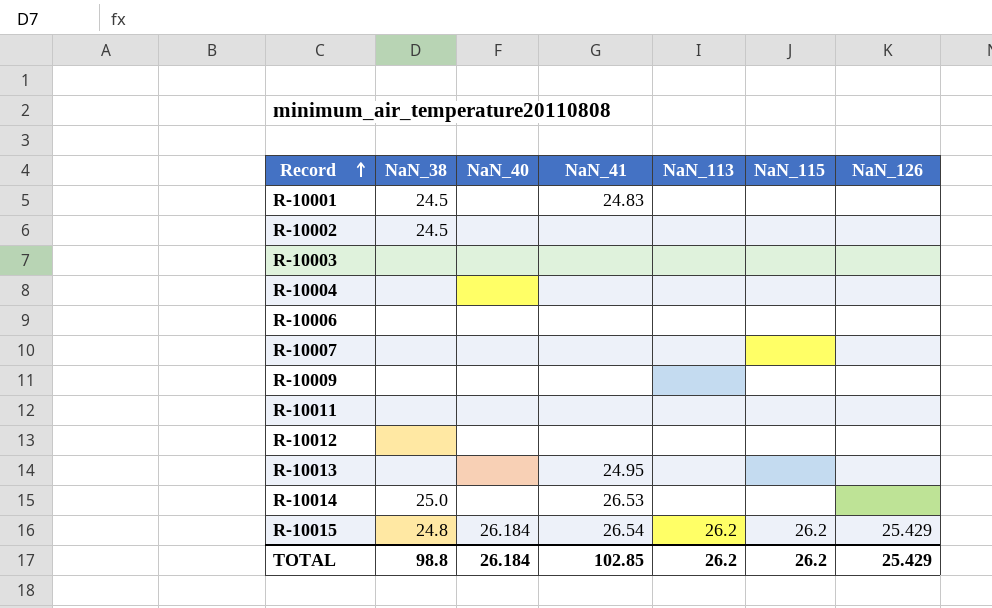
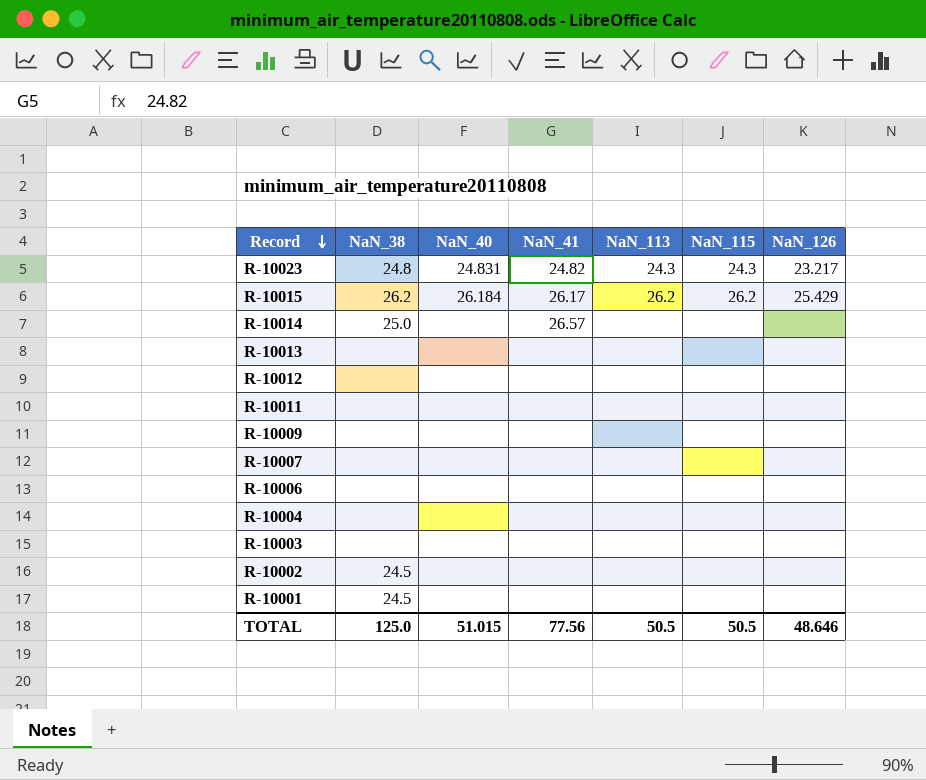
row order: Record ascending -> Record descending
row R-10023: none -> 24.8 | 24.831 | 24.82 | 24.3 | 24.3 | 23.217
R-10015 | NaN_38: 24.8 -> 26.2
R-10015 | NaN_41: 26.54 -> 26.17
R-10014 | NaN_41: 26.53 -> 26.57
R-10013 | NaN_41: 24.95 -> none
R-10001 | NaN_41: 24.83 -> none
TOTAL | NaN_38: 98.8 -> 125.0
TOTAL | NaN_40: 26.184 -> 51.015
TOTAL | NaN_41: 102.85 -> 77.56
TOTAL | NaN_113: 26.2 -> 50.5
TOTAL | NaN_115: 26.2 -> 50.5
TOTAL | NaN_126: 25.429 -> 48.646

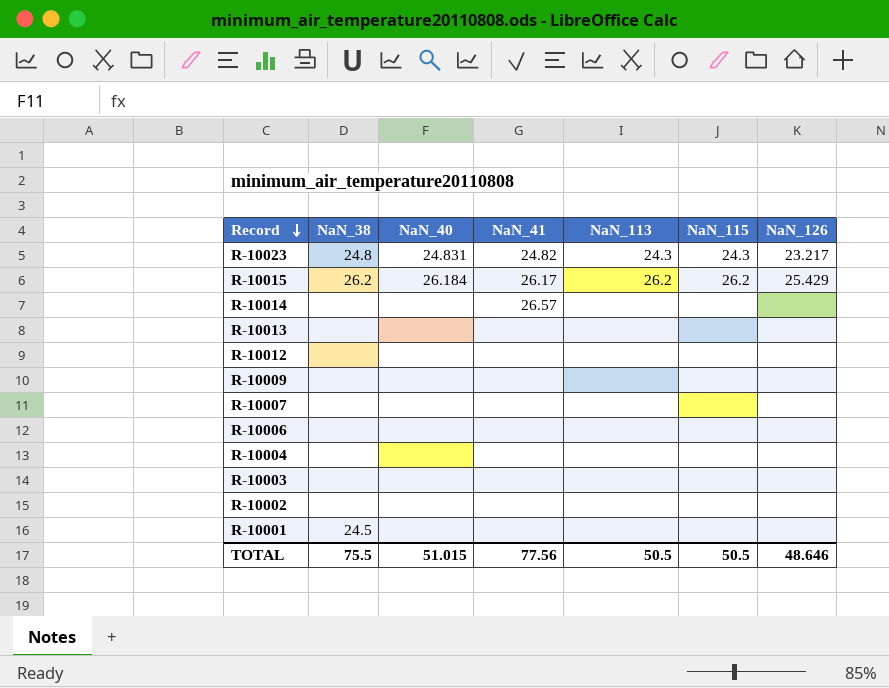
row R-10011: none | none | none | none | none | none -> none
R-10014 | NaN_38: 25.0 -> none
R-10002 | NaN_38: 24.5 -> none
TOTAL | NaN_38: 125.0 -> 75.5

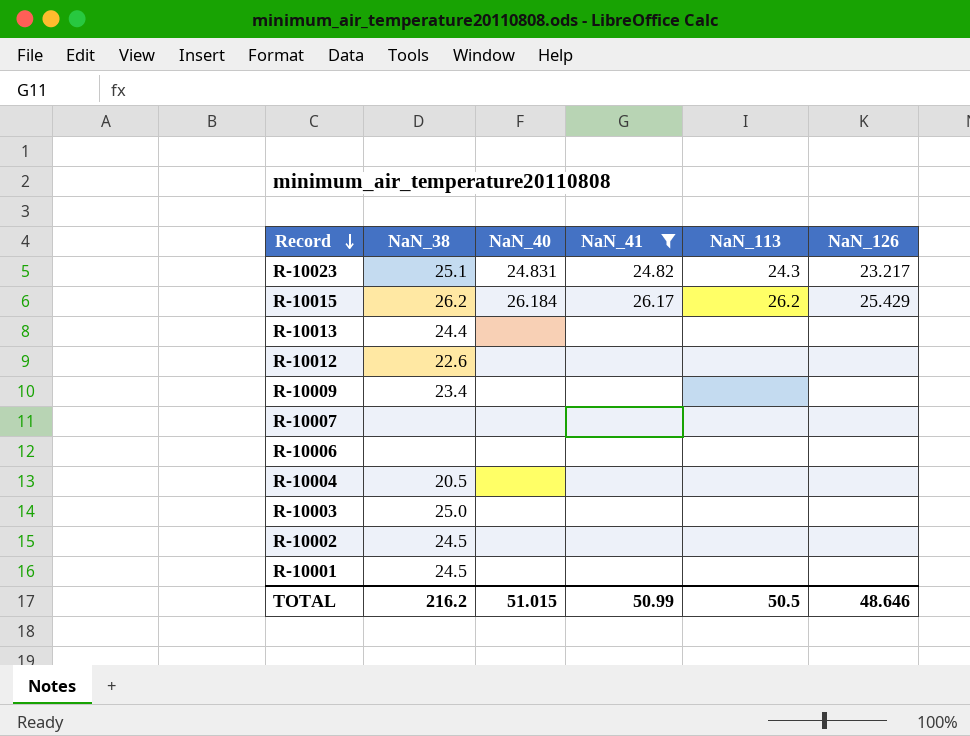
filter: none -> NaN_41 != 26.57
column NaN_115 | position: 6 -> none
R-10023 | NaN_38: 24.8 -> 25.1
R-10013 | NaN_38: none -> 24.4
R-10012 | NaN_38: none -> 22.6
R-10009 | NaN_38: none -> 23.4
R-10004 | NaN_38: none -> 20.5
R-10003 | NaN_38: none -> 25.0
R-10002 | NaN_38: none -> 24.5
TOTAL | NaN_38: 75.5 -> 216.2
TOTAL | NaN_41: 77.56 -> 50.99

